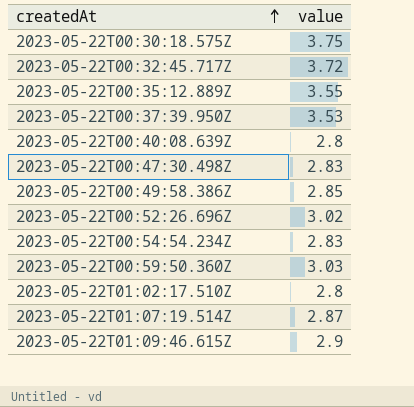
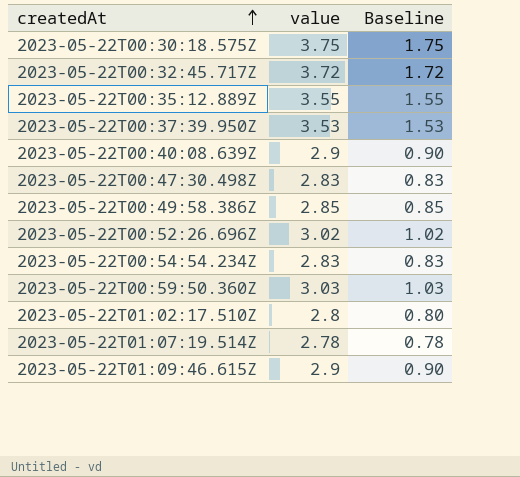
column Baseline | formula: none -> [value] - 2
2023-05-22T00:40:08.639Z | value: 2.8 -> 2.9
2023-05-22T01:07:19.514Z | value: 2.87 -> 2.78

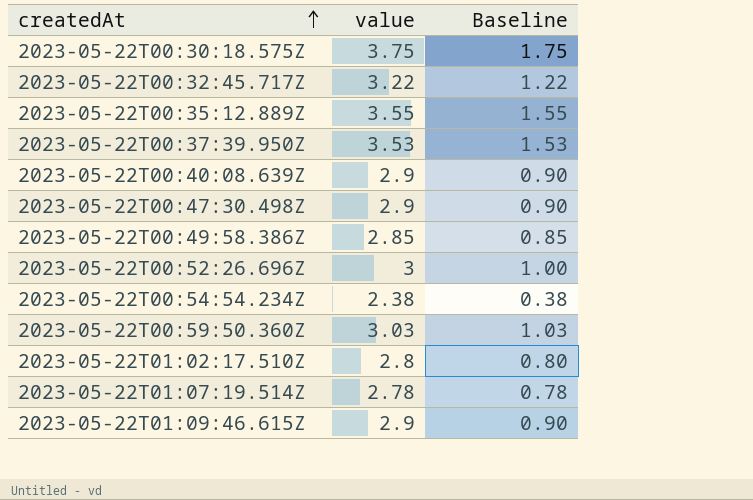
2023-05-22T00:32:45.717Z | value: 3.72 -> 3.22
2023-05-22T00:32:45.717Z | Baseline: 1.72 -> 1.22
2023-05-22T00:47:30.498Z | value: 2.83 -> 2.9
2023-05-22T00:47:30.498Z | Baseline: 0.83 -> 0.90
2023-05-22T00:52:26.696Z | value: 3.02 -> 3
2023-05-22T00:52:26.696Z | Baseline: 1.02 -> 1.00
2023-05-22T00:54:54.234Z | value: 2.83 -> 2.38
2023-05-22T00:54:54.234Z | Baseline: 0.83 -> 0.38

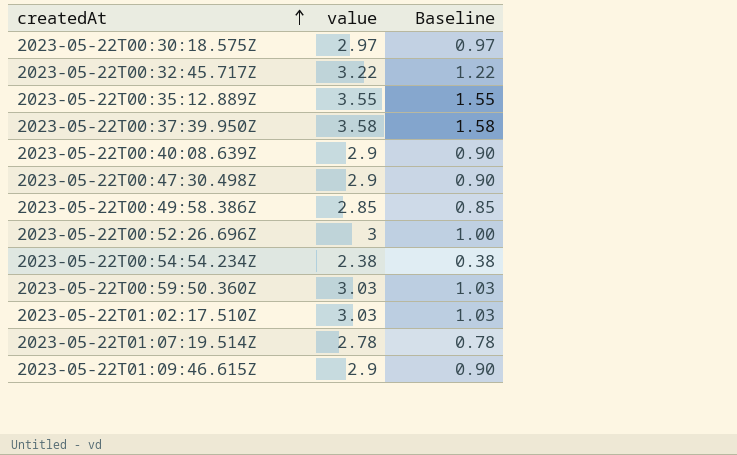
2023-05-22T00:30:18.575Z | value: 3.75 -> 2.97
2023-05-22T00:30:18.575Z | Baseline: 1.75 -> 0.97
2023-05-22T00:37:39.950Z | value: 3.53 -> 3.58
2023-05-22T00:37:39.950Z | Baseline: 1.53 -> 1.58
2023-05-22T01:02:17.510Z | value: 2.8 -> 3.03
2023-05-22T01:02:17.510Z | Baseline: 0.80 -> 1.03

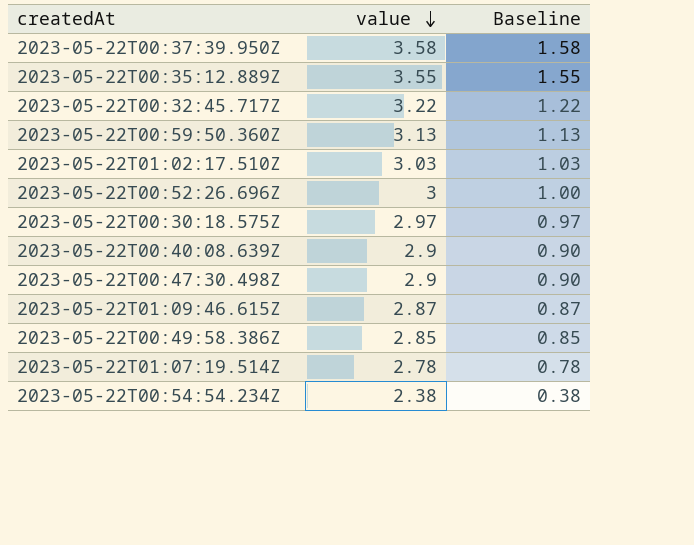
row order: createdAt ascending -> value descending
2023-05-22T00:59:50.360Z | value: 3.03 -> 3.13
2023-05-22T00:59:50.360Z | Baseline: 1.03 -> 1.13
2023-05-22T01:09:46.615Z | value: 2.9 -> 2.87
2023-05-22T01:09:46.615Z | Baseline: 0.90 -> 0.87

